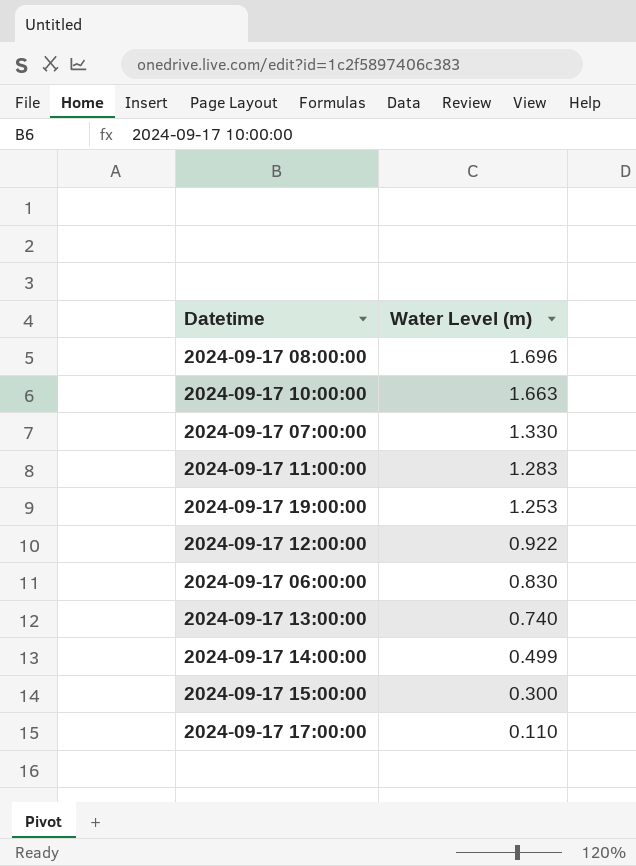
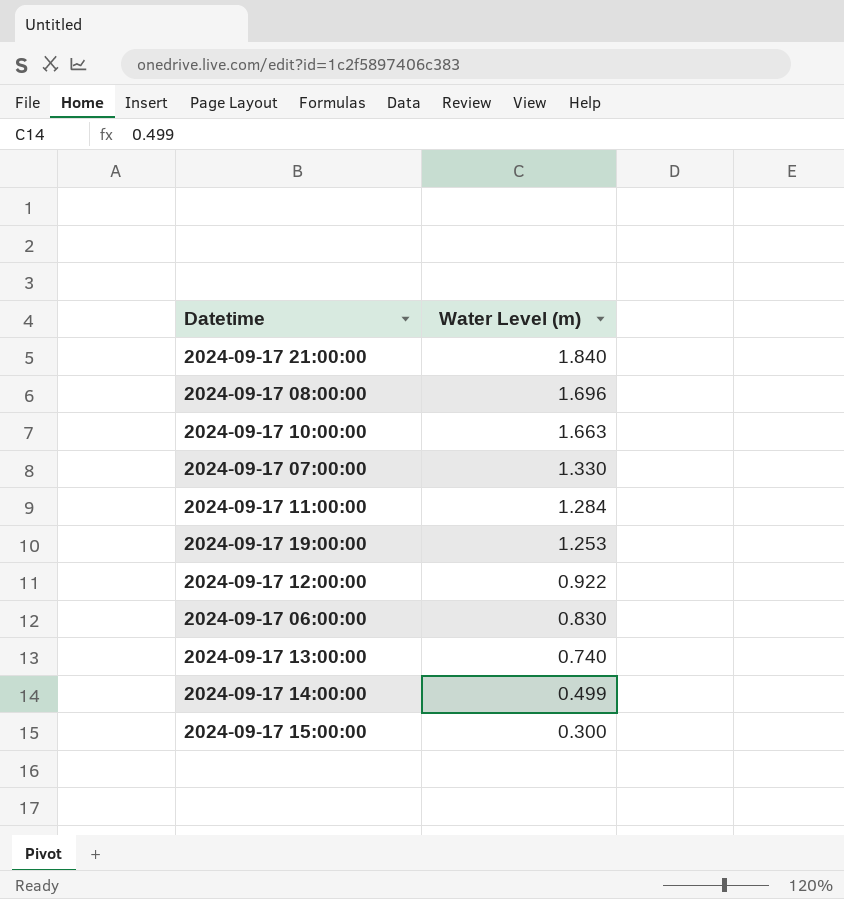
row 2024-09-17 17:00:00: 0.110 -> none
row 2024-09-17 21:00:00: none -> 1.840
2024-09-17 11:00:00 | Water Level (m): 1.283 -> 1.284

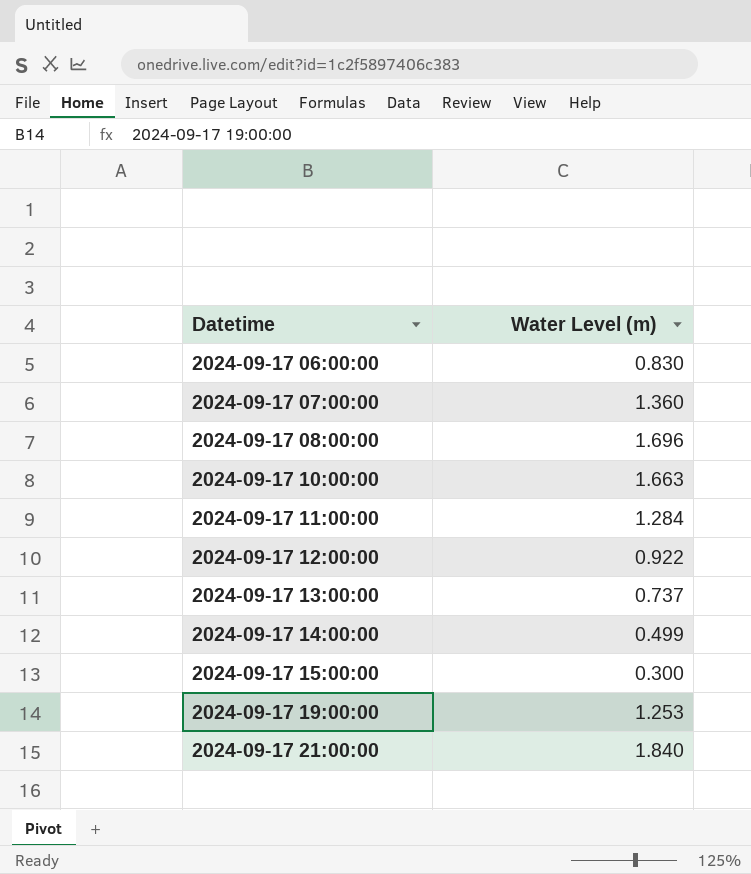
row order: Water Level (m) descending -> Datetime ascending
2024-09-17 07:00:00 | Water Level (m): 1.330 -> 1.360
2024-09-17 13:00:00 | Water Level (m): 0.740 -> 0.737

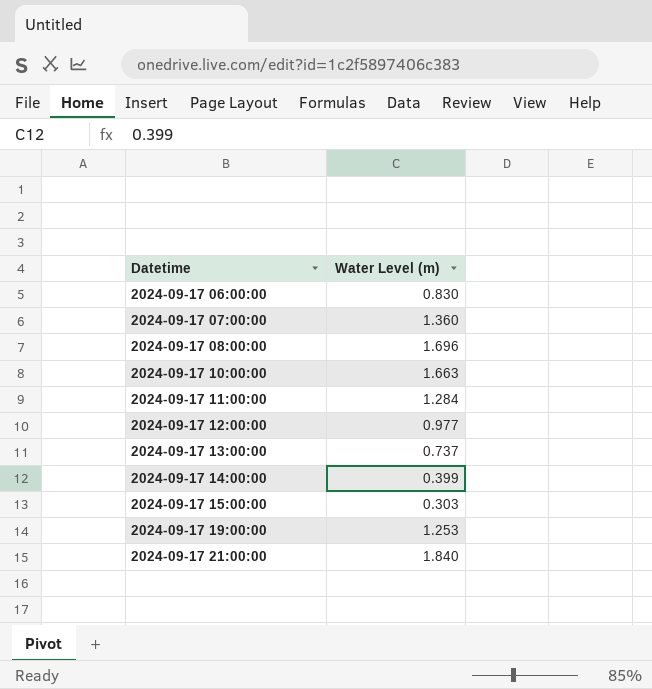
2024-09-17 12:00:00 | Water Level (m): 0.922 -> 0.977
2024-09-17 14:00:00 | Water Level (m): 0.499 -> 0.399
2024-09-17 15:00:00 | Water Level (m): 0.300 -> 0.303

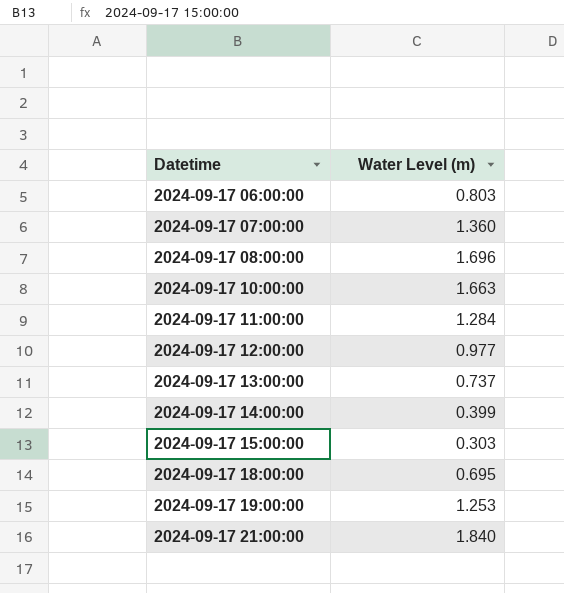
2024-09-17 06:00:00 | Water Level (m): 0.830 -> 0.803
row 2024-09-17 18:00:00: none -> 0.695

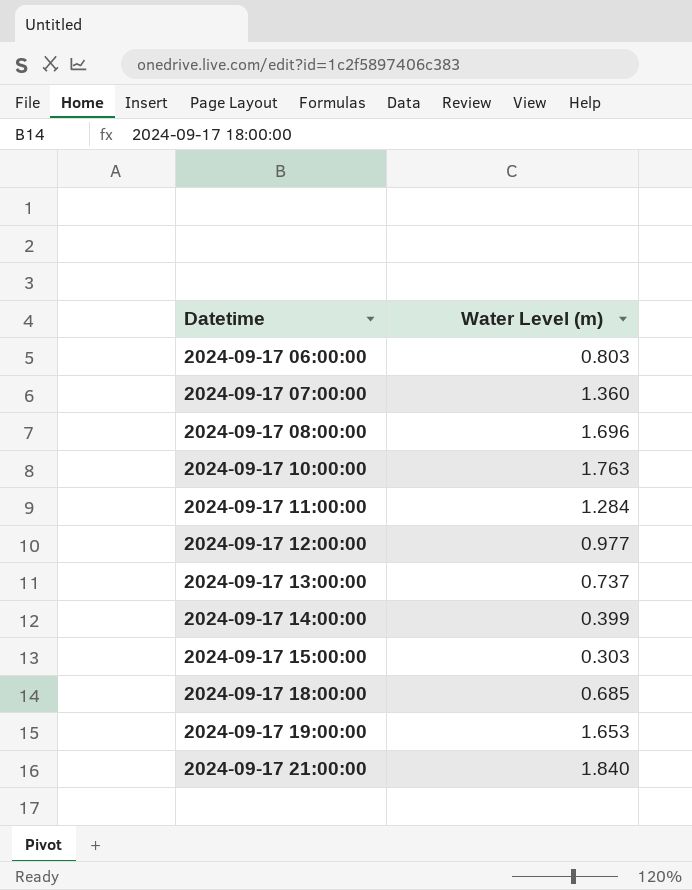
2024-09-17 10:00:00 | Water Level (m): 1.663 -> 1.763
2024-09-17 18:00:00 | Water Level (m): 0.695 -> 0.685
2024-09-17 19:00:00 | Water Level (m): 1.253 -> 1.653

